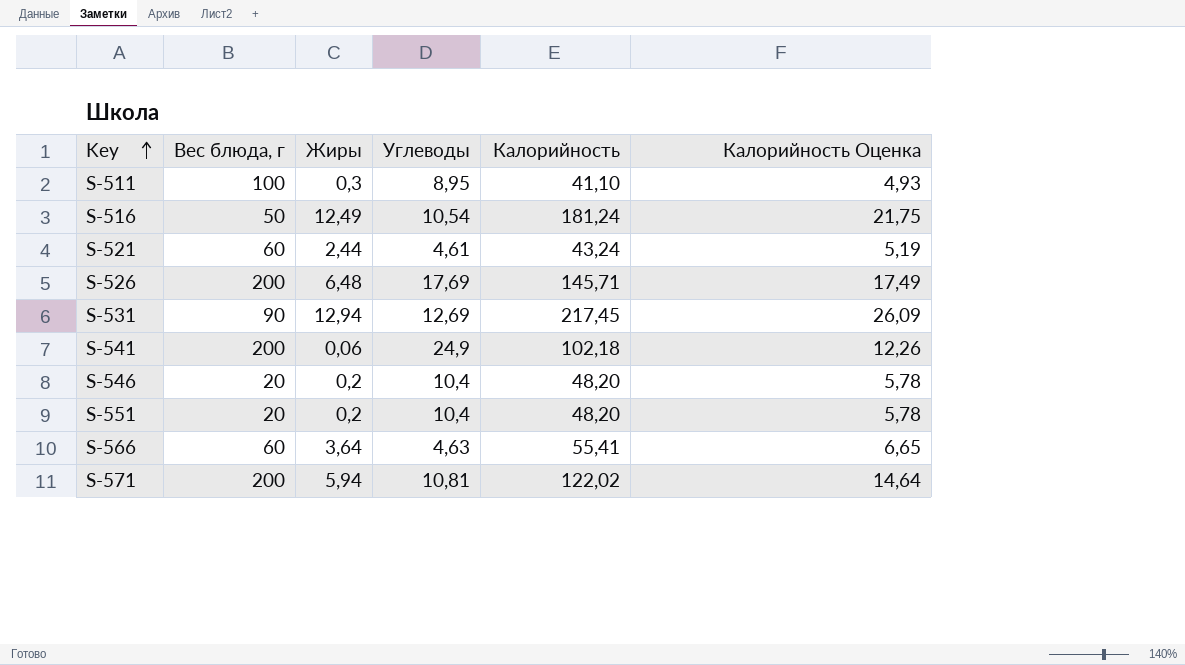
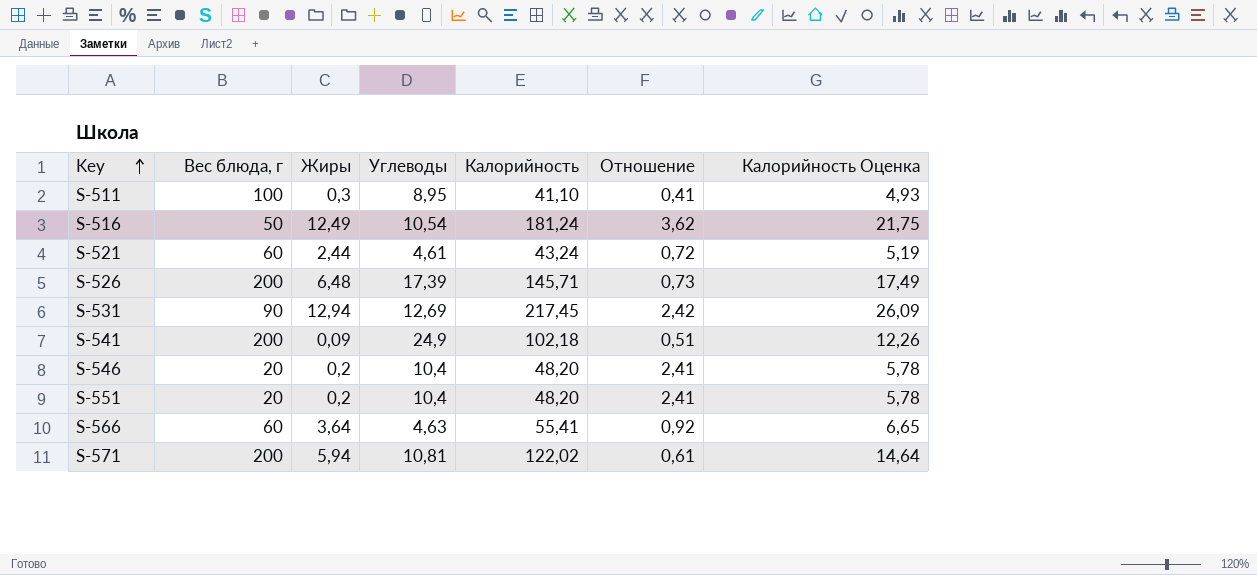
column Отношение | formula: none -> [Калорийность] / [Вес блюда, г]
S-526 | Углеводы: 17,69 -> 17,39
S-541 | Жиры: 0,06 -> 0,09

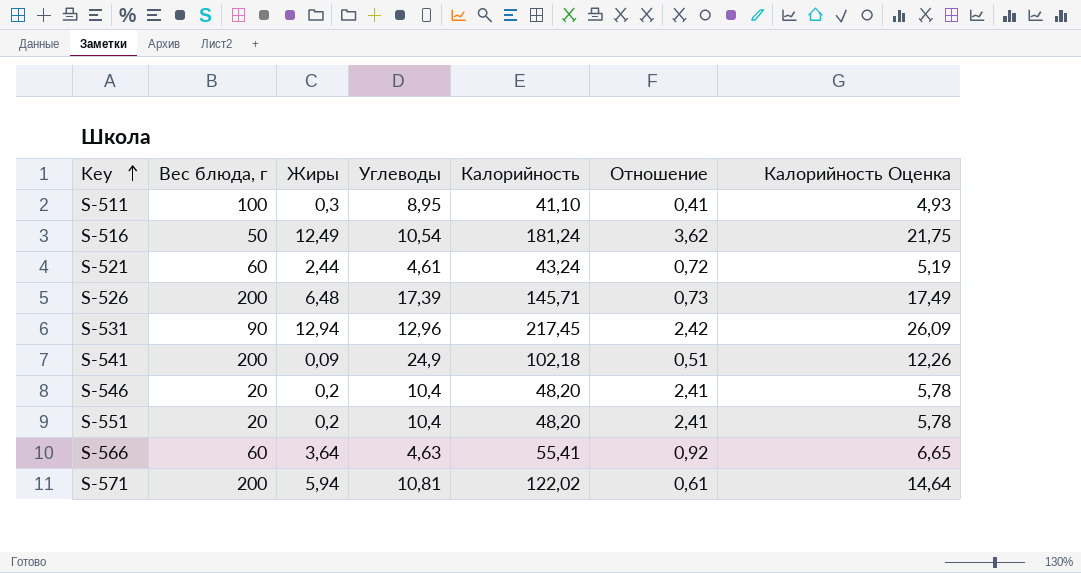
S-531 | Углеводы: 12,69 -> 12,96

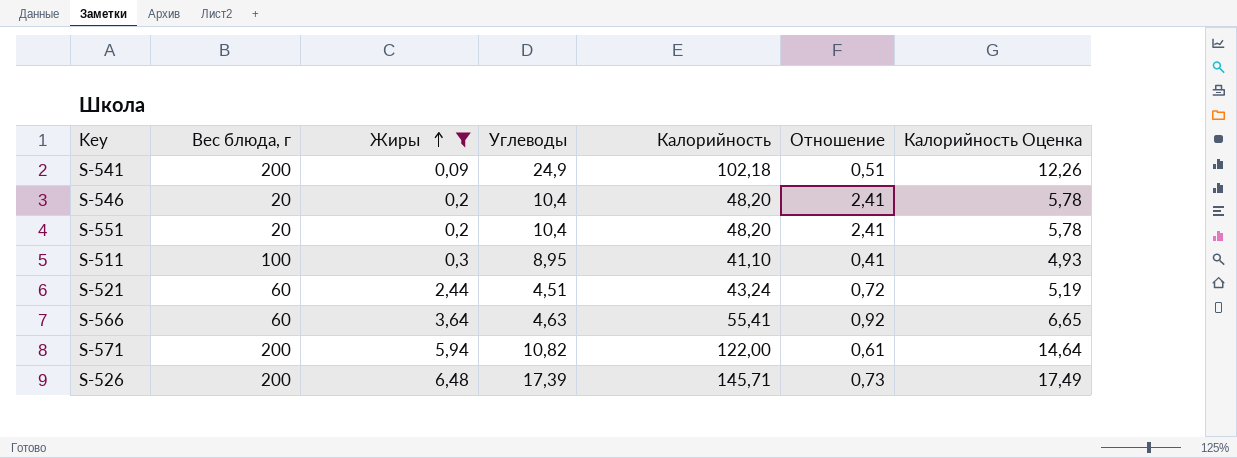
filter: none -> Жиры <= 6,48
row order: Key ascending -> Жиры ascending
S-521 | Углеводы: 4,61 -> 4,51
S-571 | Углеводы: 10,81 -> 10,82
S-571 | Калорийность: 122,02 -> 122,00

